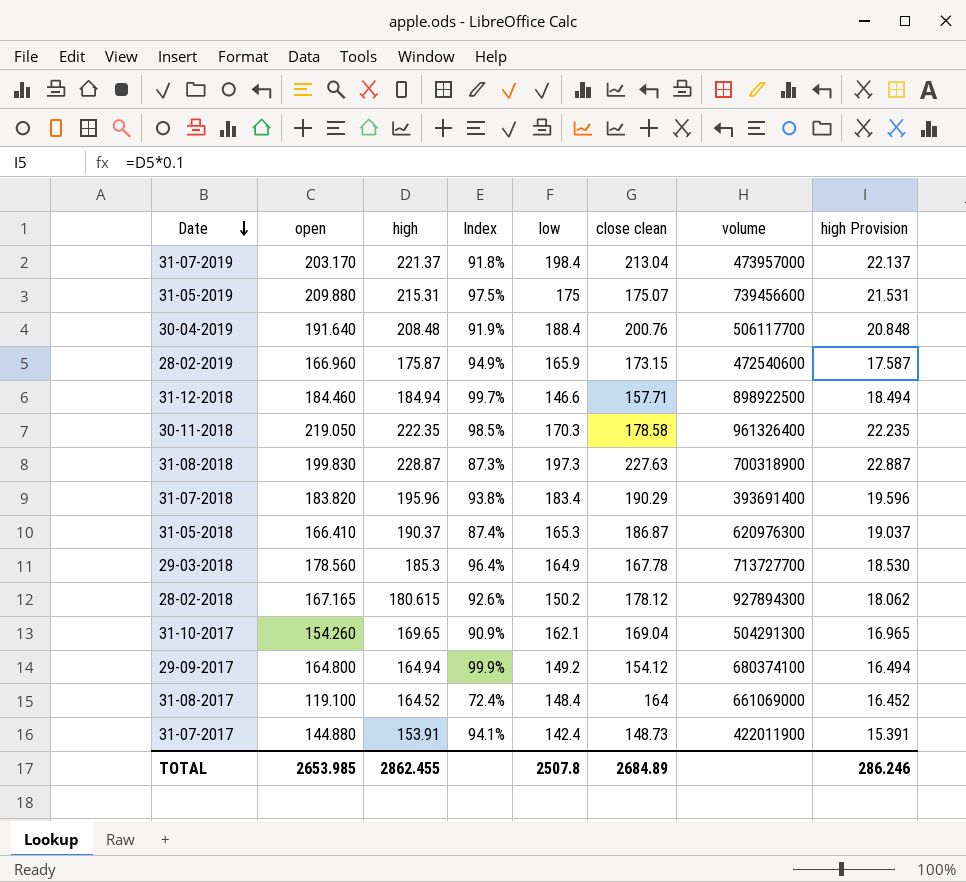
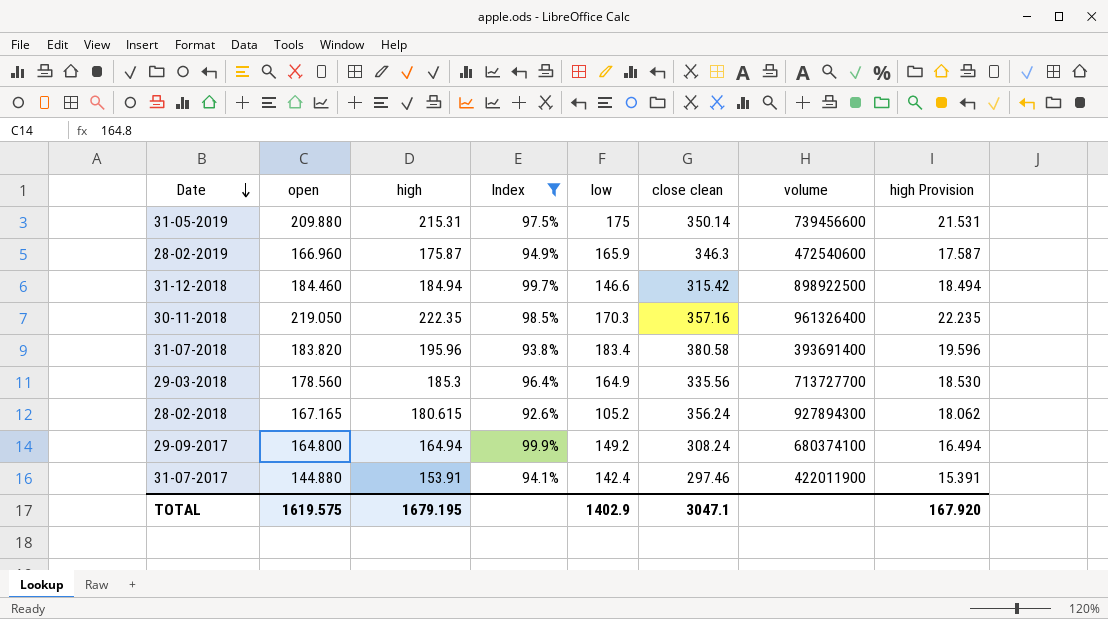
filter: none -> Index >= 92.6%
31-05-2019 | close clean: 175.07 -> 350.14
28-02-2019 | close clean: 173.15 -> 346.3
31-12-2018 | close clean: 157.71 -> 315.42
30-11-2018 | close clean: 178.58 -> 357.16
31-07-2018 | close clean: 190.29 -> 380.58
29-03-2018 | close clean: 167.78 -> 335.56
28-02-2018 | low: 150.2 -> 105.2
28-02-2018 | close clean: 178.12 -> 356.24
29-09-2017 | close clean: 154.12 -> 308.24
31-07-2017 | close clean: 148.73 -> 297.46
TOTAL | open: 2653.985 -> 1619.575
TOTAL | high: 2862.455 -> 1679.195
TOTAL | low: 2507.8 -> 1402.9
TOTAL | close clean: 2684.89 -> 3047.1
TOTAL | high Provision: 286.246 -> 167.920

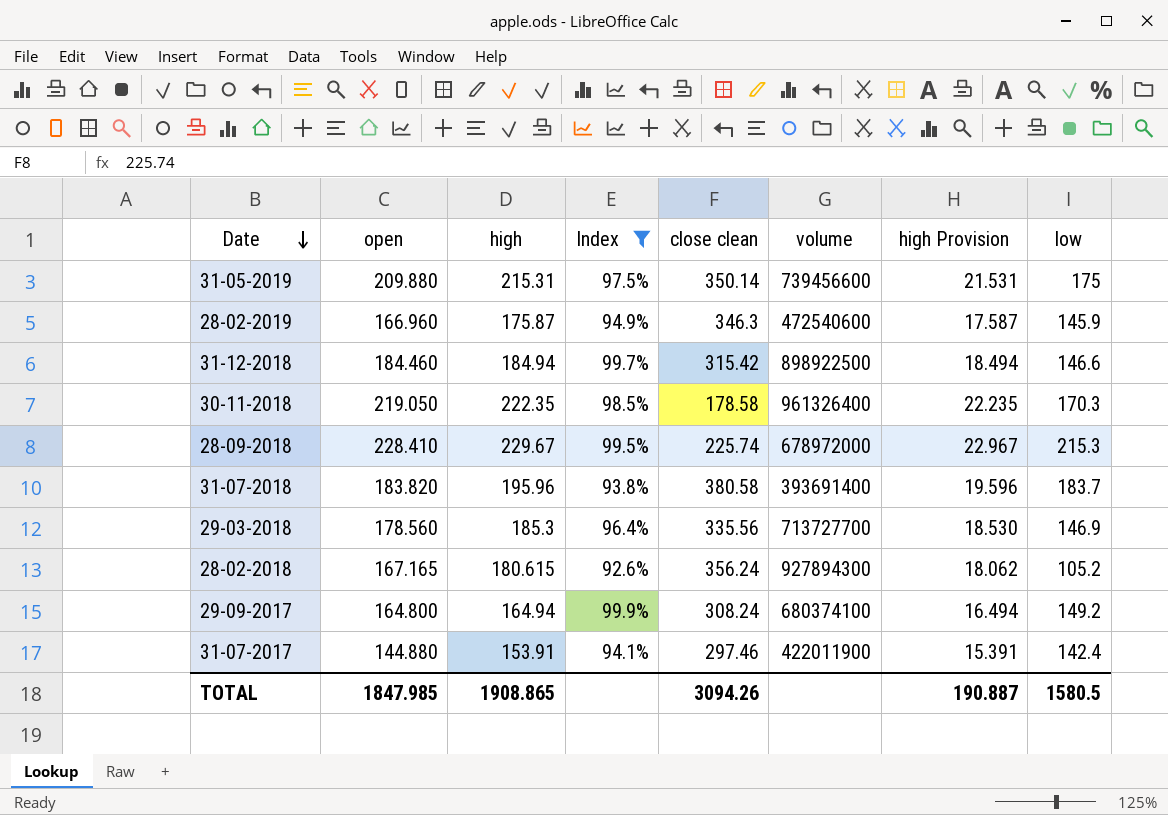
column low | position: 5 -> 8
28-02-2019 | low: 165.9 -> 145.9
30-11-2018 | close clean: 357.16 -> 178.58
row 28-09-2018: none -> 228.410 | 229.67 | 99.5% | 225.74 | 678972000 | 22.967 | 215.3
31-07-2018 | low: 183.4 -> 183.7
29-03-2018 | low: 164.9 -> 146.9
TOTAL | open: 1619.575 -> 1847.985
TOTAL | high: 1679.195 -> 1908.865
TOTAL | close clean: 3047.1 -> 3094.26
TOTAL | high Provision: 167.920 -> 190.887
TOTAL | low: 1402.9 -> 1580.5

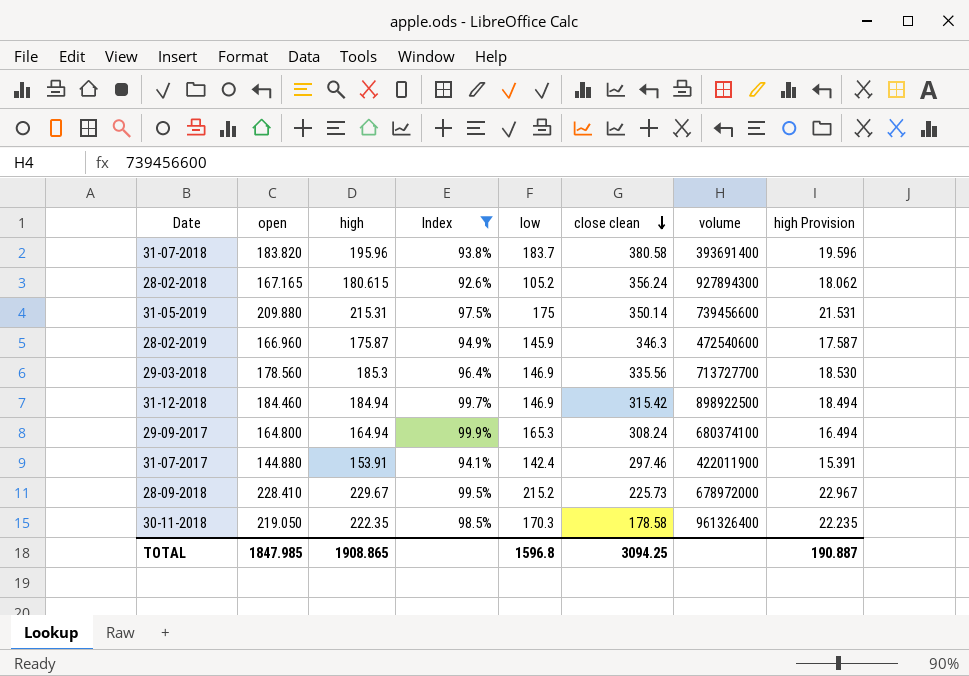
row order: Date descending -> close clean descending
column low | position: 8 -> 5
31-12-2018 | low: 146.6 -> 146.9
29-09-2017 | low: 149.2 -> 165.3
28-09-2018 | low: 215.3 -> 215.2
28-09-2018 | close clean: 225.74 -> 225.73
TOTAL | low: 1580.5 -> 1596.8
TOTAL | close clean: 3094.26 -> 3094.25

